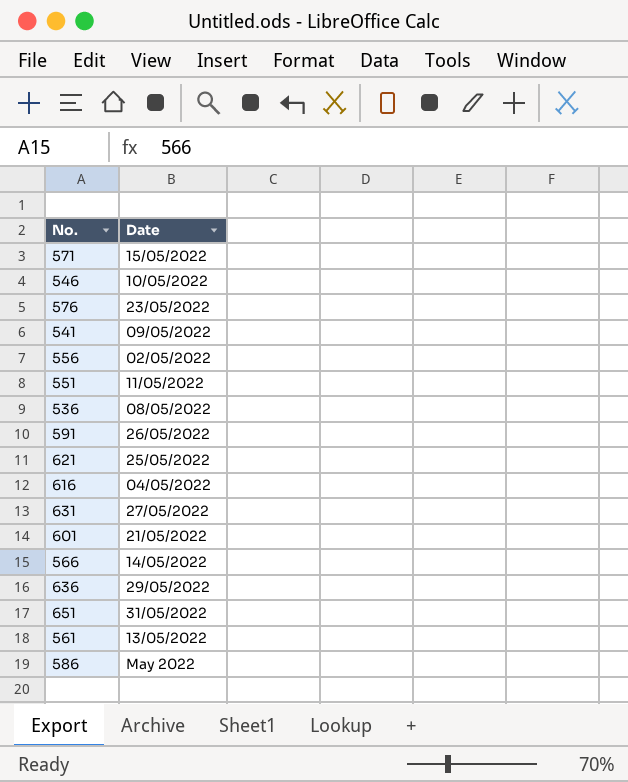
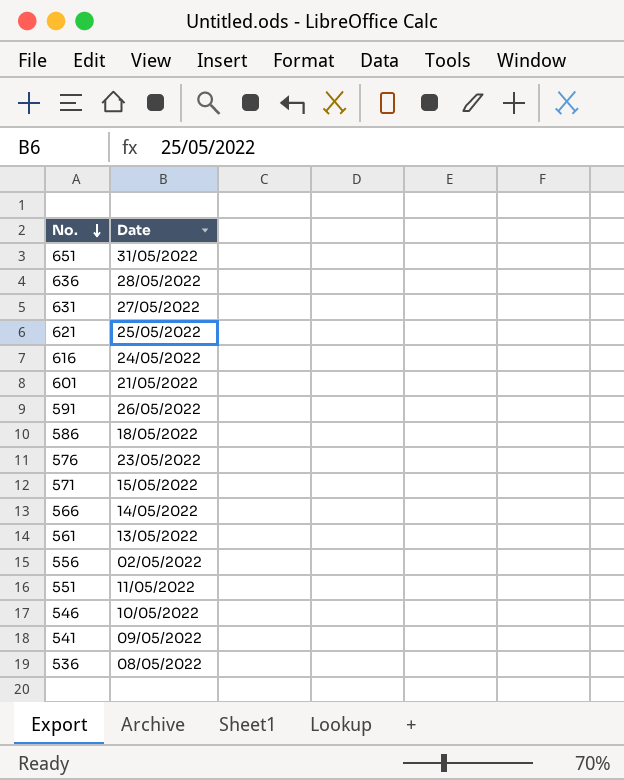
row order: none -> No. descending
636 | Date: 29/05/2022 -> 28/05/2022
616 | Date: 04/05/2022 -> 24/05/2022
586 | Date: May 2022 -> 18/05/2022

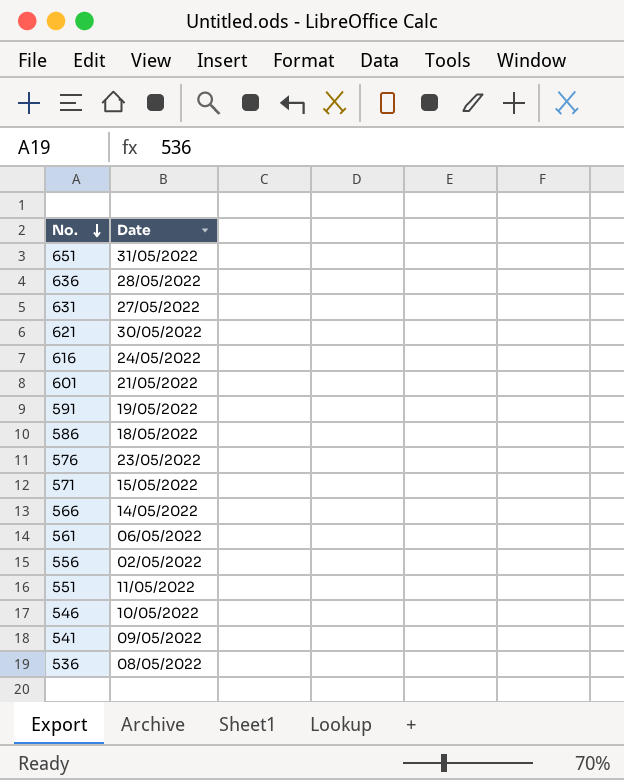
621 | Date: 25/05/2022 -> 30/05/2022
591 | Date: 26/05/2022 -> 19/05/2022
561 | Date: 13/05/2022 -> 06/05/2022

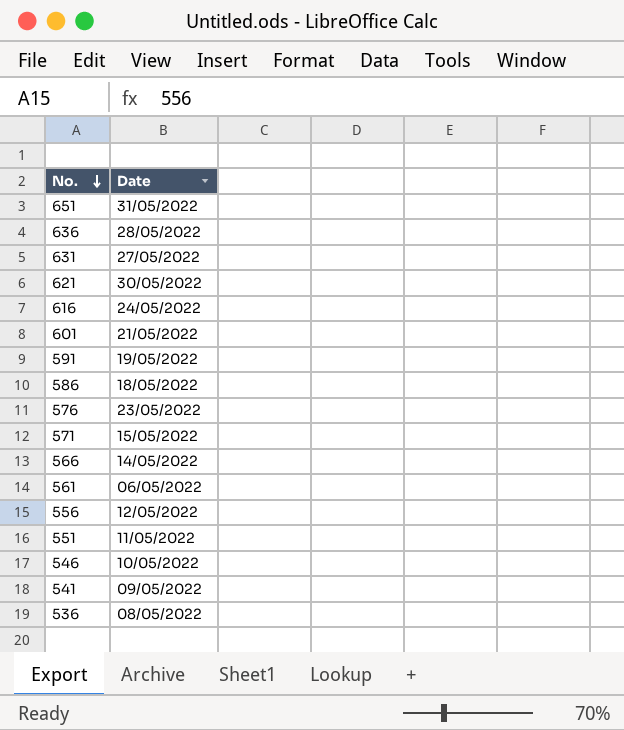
556 | Date: 02/05/2022 -> 12/05/2022

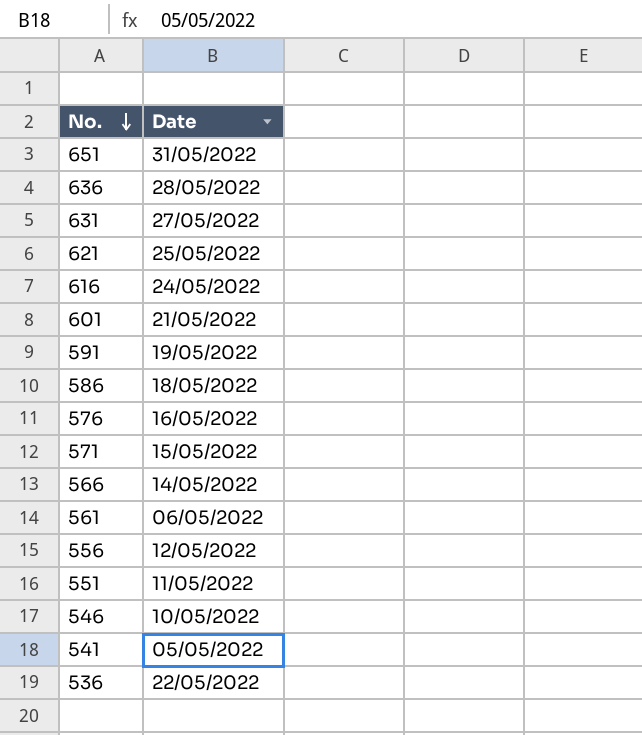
621 | Date: 30/05/2022 -> 25/05/2022
576 | Date: 23/05/2022 -> 16/05/2022
541 | Date: 09/05/2022 -> 05/05/2022
536 | Date: 08/05/2022 -> 22/05/2022

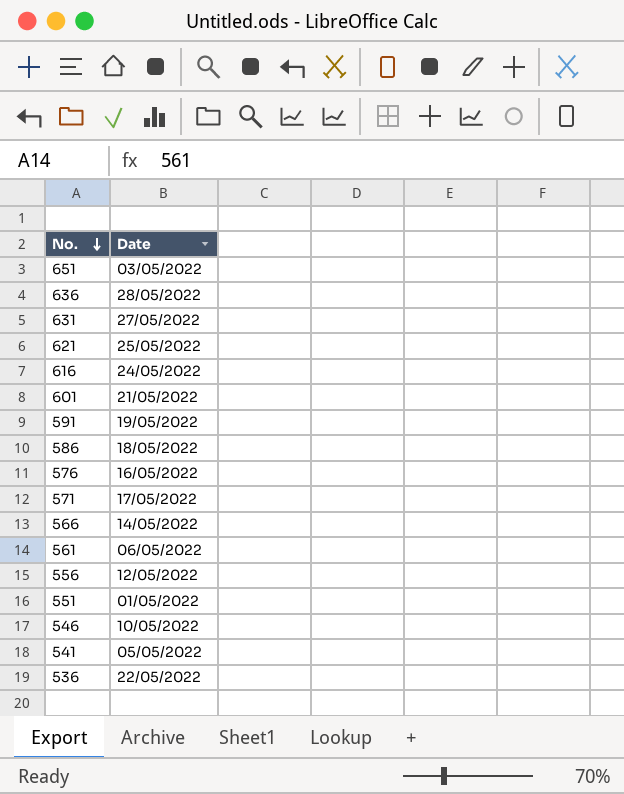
651 | Date: 31/05/2022 -> 03/05/2022
571 | Date: 15/05/2022 -> 17/05/2022
551 | Date: 11/05/2022 -> 01/05/2022

